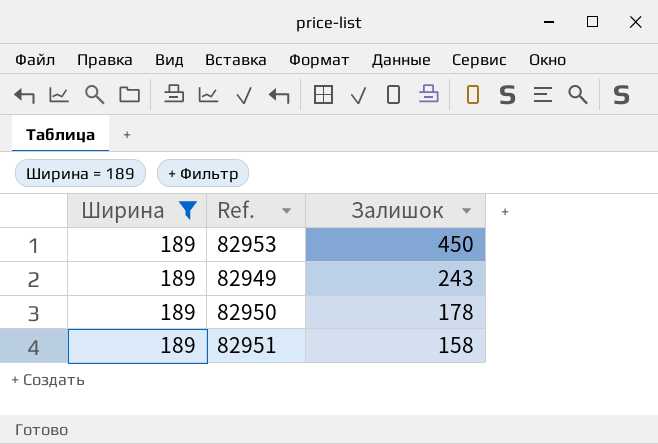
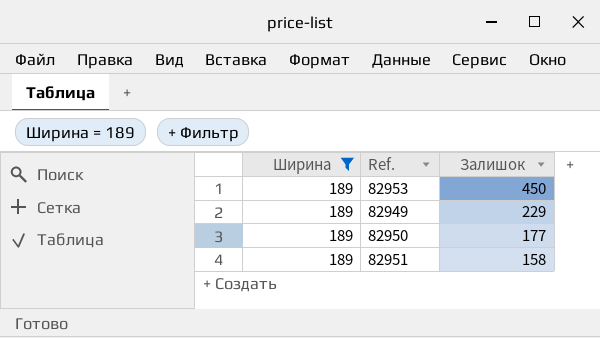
82949 | Залишок: 243 -> 229
82950 | Залишок: 178 -> 177

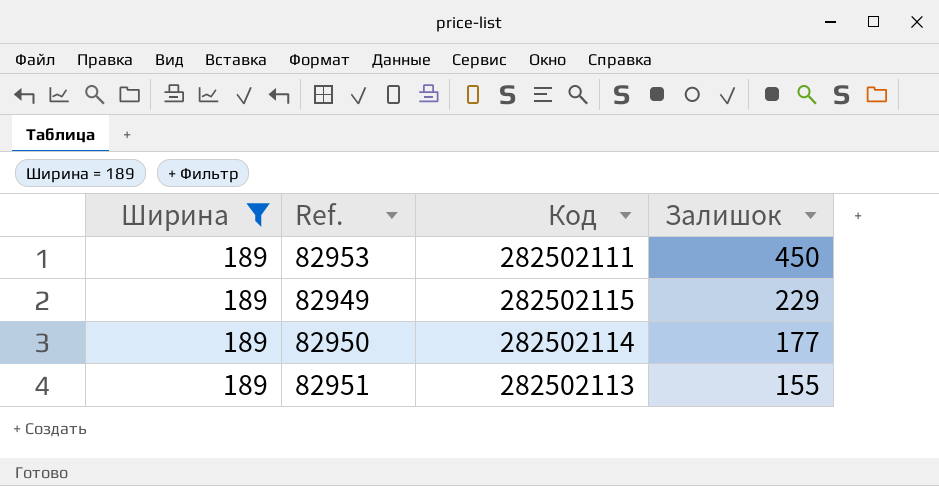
column Код | position: none -> 3
82951 | Залишок: 158 -> 155

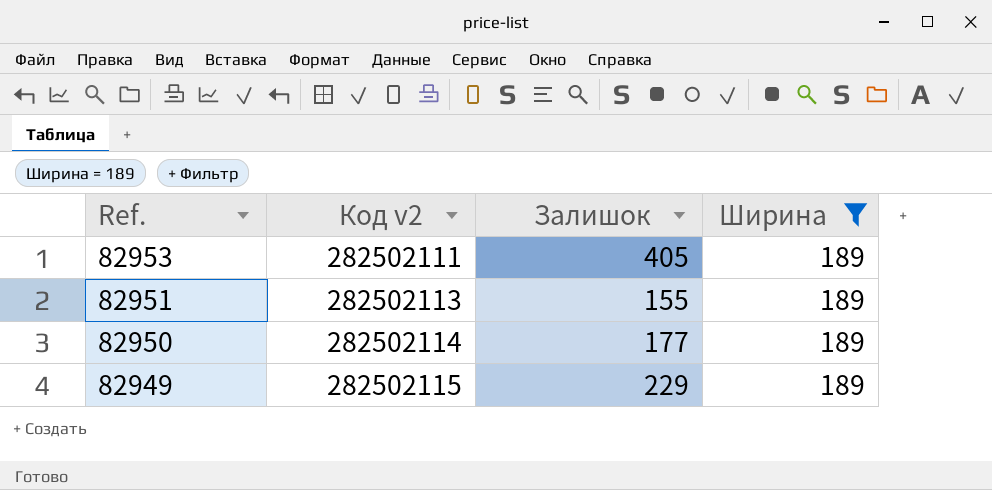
row order: Залишок descending -> Ref. descending
column name: Код -> Код v2
column Ширина | position: 1 -> 4
82953 | Залишок: 450 -> 405

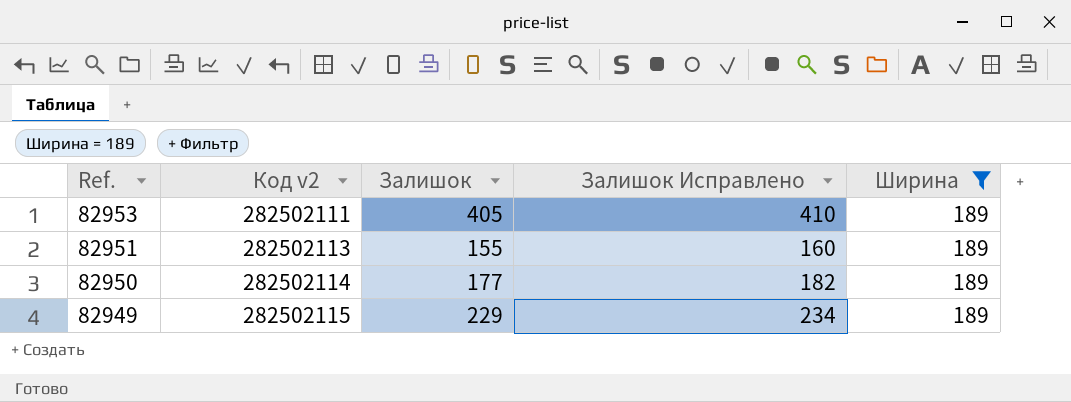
column Залишок Исправлено | formula: none -> [Залишок] + 5

